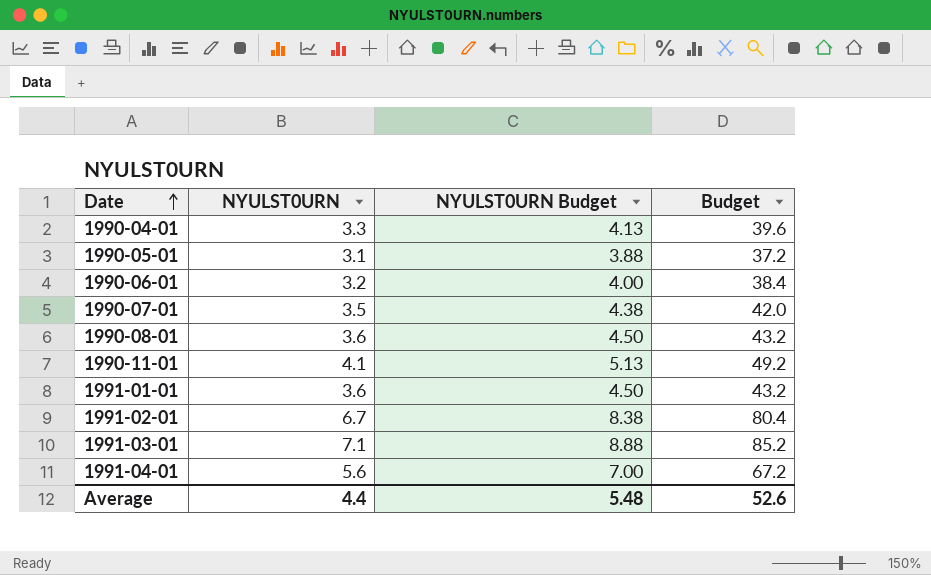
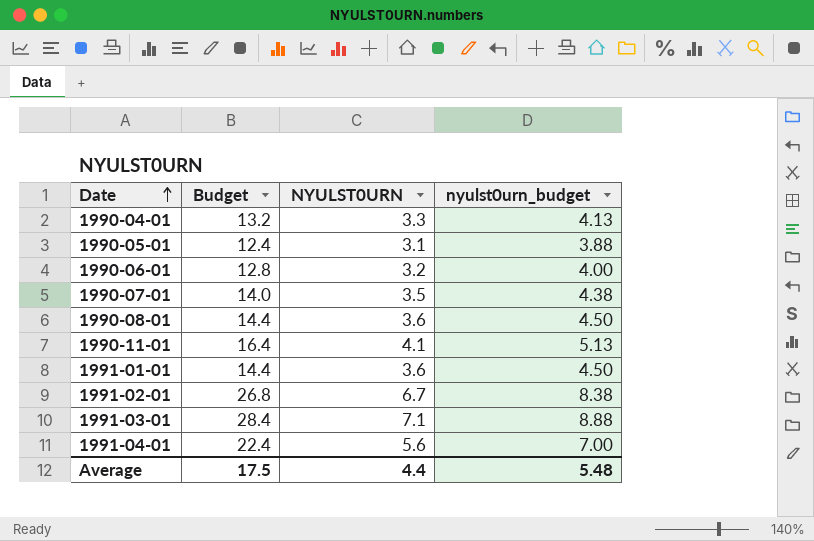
column Budget | formula: [NYULST0URN] * 12 -> [NYULST0URN] * 4
column Budget | position: 4 -> 2
column name: NYULST0URN Budget -> nyulst0urn_budget
Average | Budget: 52.6 -> 17.5

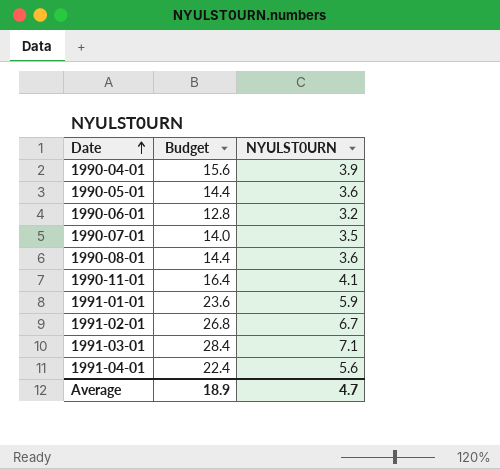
column nyulst0urn_budget | formula: [NYULST0URN] * 1.25 -> none
1990-04-01 | Budget: 13.2 -> 15.6
1990-04-01 | NYULST0URN: 3.3 -> 3.9
1990-05-01 | Budget: 12.4 -> 14.4
1990-05-01 | NYULST0URN: 3.1 -> 3.6
1991-01-01 | Budget: 14.4 -> 23.6
1991-01-01 | NYULST0URN: 3.6 -> 5.9
Average | Budget: 17.5 -> 18.9
Average | NYULST0URN: 4.4 -> 4.7

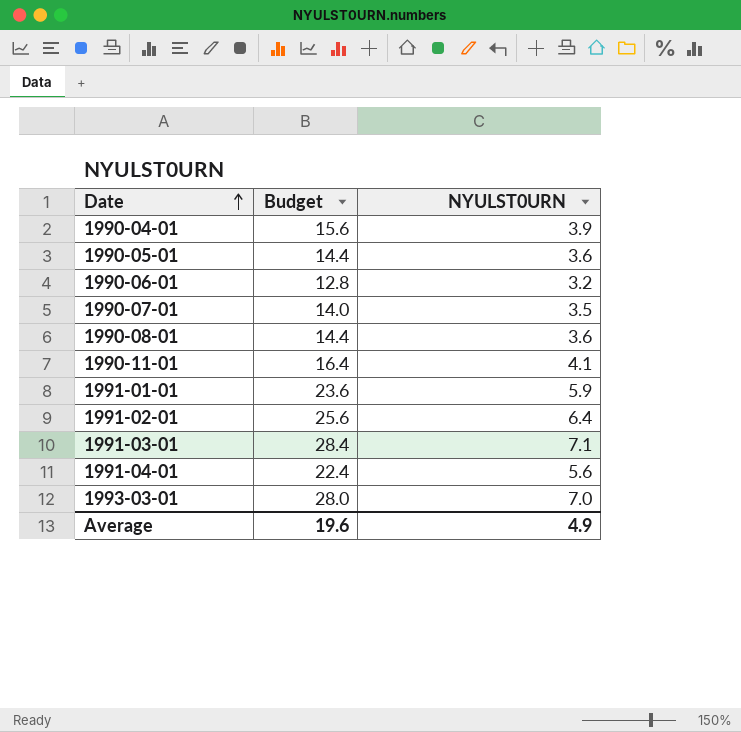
1991-02-01 | Budget: 26.8 -> 25.6
1991-02-01 | NYULST0URN: 6.7 -> 6.4
row 1993-03-01: none -> 28.0 | 7.0
Average | Budget: 18.9 -> 19.6
Average | NYULST0URN: 4.7 -> 4.9

